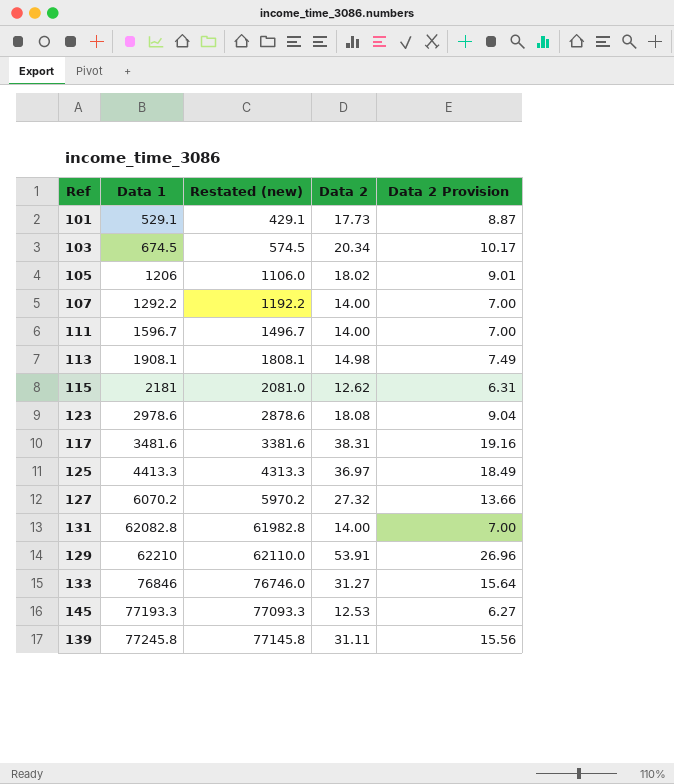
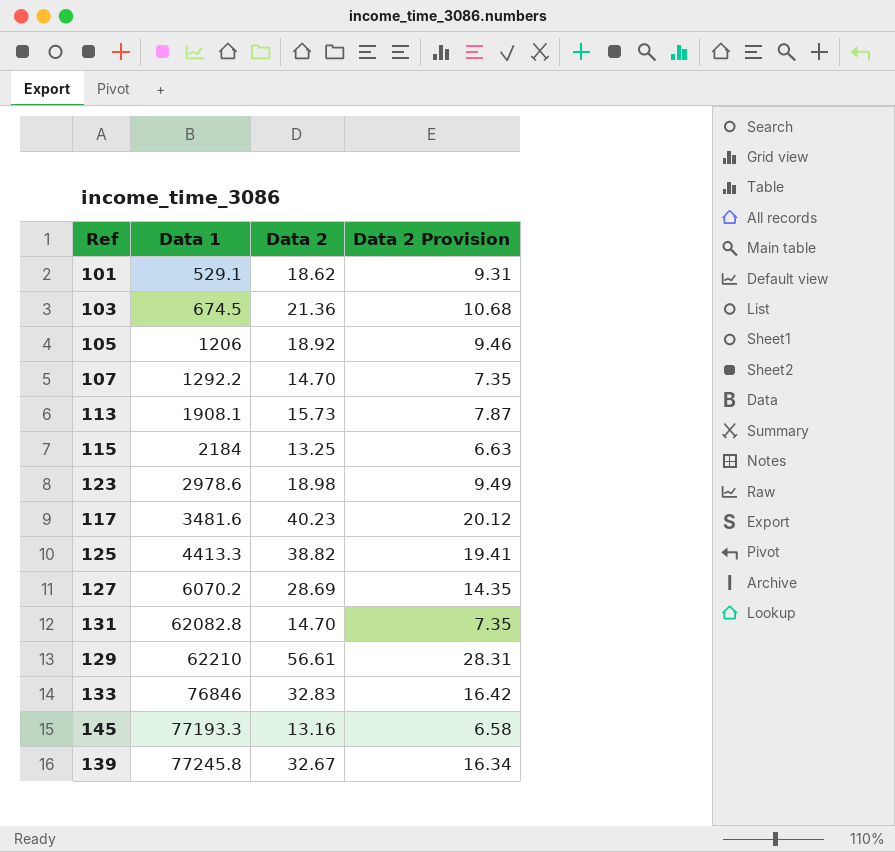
column Restated (new) | formula: [Data 1] - 100 -> none
row 111: 1596.7 | 1496.7 | 14.00 | 7.00 -> none
101 | Data 2: 17.73 -> 18.62
101 | Data 2 Provision: 8.87 -> 9.31
103 | Data 2: 20.34 -> 21.36
103 | Data 2 Provision: 10.17 -> 10.68
105 | Data 2: 18.02 -> 18.92
105 | Data 2 Provision: 9.01 -> 9.46
107 | Data 2: 14.00 -> 14.70
107 | Data 2 Provision: 7.00 -> 7.35
113 | Data 2: 14.98 -> 15.73
113 | Data 2 Provision: 7.49 -> 7.87
115 | Data 1: 2181 -> 2184
115 | Data 2: 12.62 -> 13.25
115 | Data 2 Provision: 6.31 -> 6.63
123 | Data 2: 18.08 -> 18.98
123 | Data 2 Provision: 9.04 -> 9.49
117 | Data 2: 38.31 -> 40.23
117 | Data 2 Provision: 19.16 -> 20.12
125 | Data 2: 36.97 -> 38.82
125 | Data 2 Provision: 18.49 -> 19.41
127 | Data 2: 27.32 -> 28.69
127 | Data 2 Provision: 13.66 -> 14.35
131 | Data 2: 14.00 -> 14.70
131 | Data 2 Provision: 7.00 -> 7.35
129 | Data 2: 53.91 -> 56.61
129 | Data 2 Provision: 26.96 -> 28.31
133 | Data 2: 31.27 -> 32.83
133 | Data 2 Provision: 15.64 -> 16.42
145 | Data 2: 12.53 -> 13.16
145 | Data 2 Provision: 6.27 -> 6.58
139 | Data 2: 31.11 -> 32.67
139 | Data 2 Provision: 15.56 -> 16.34

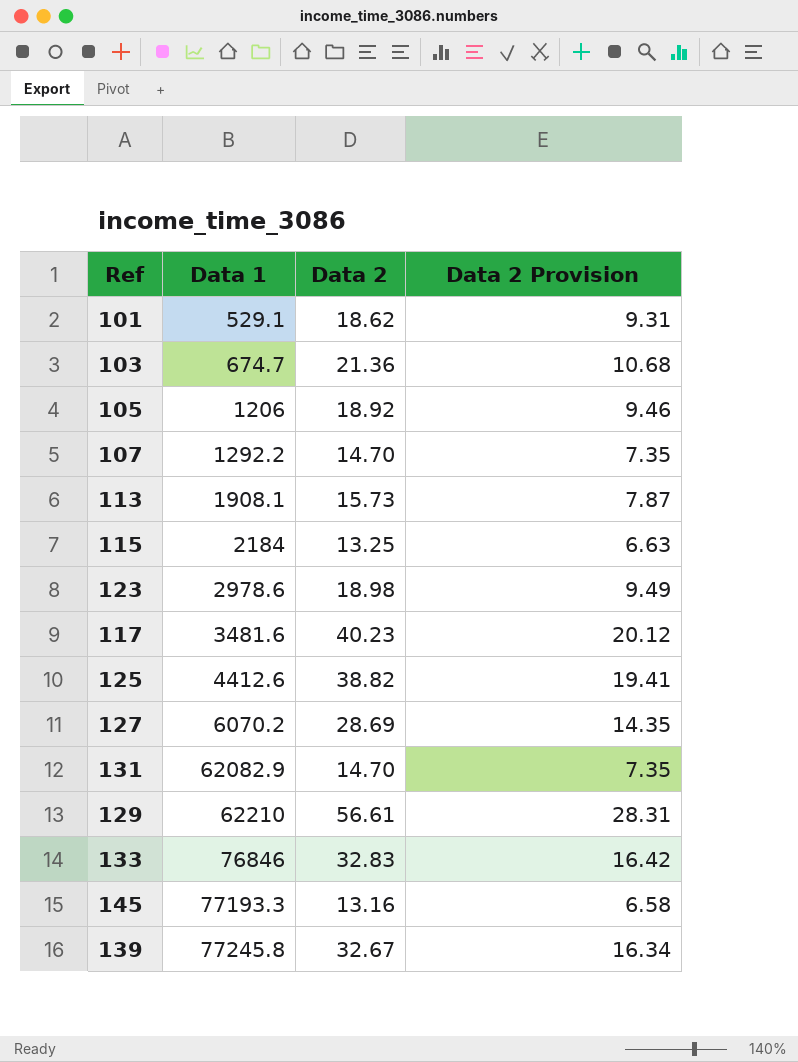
103 | Data 1: 674.5 -> 674.7
125 | Data 1: 4413.3 -> 4412.6
131 | Data 1: 62082.8 -> 62082.9

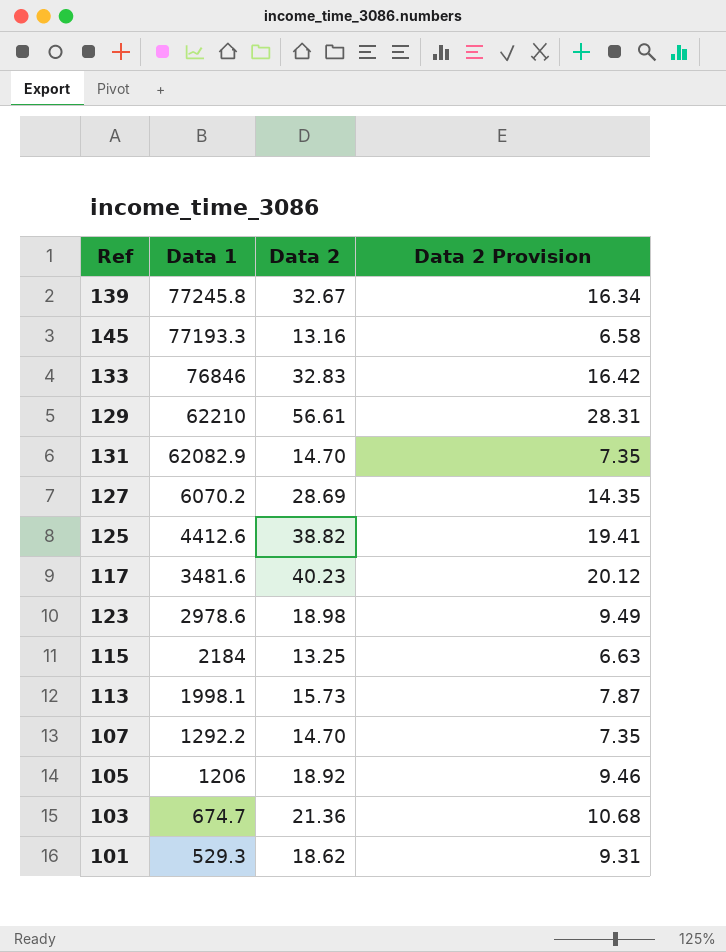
row order: Data 1 ascending -> Data 1 descending
113 | Data 1: 1908.1 -> 1998.1
101 | Data 1: 529.1 -> 529.3

